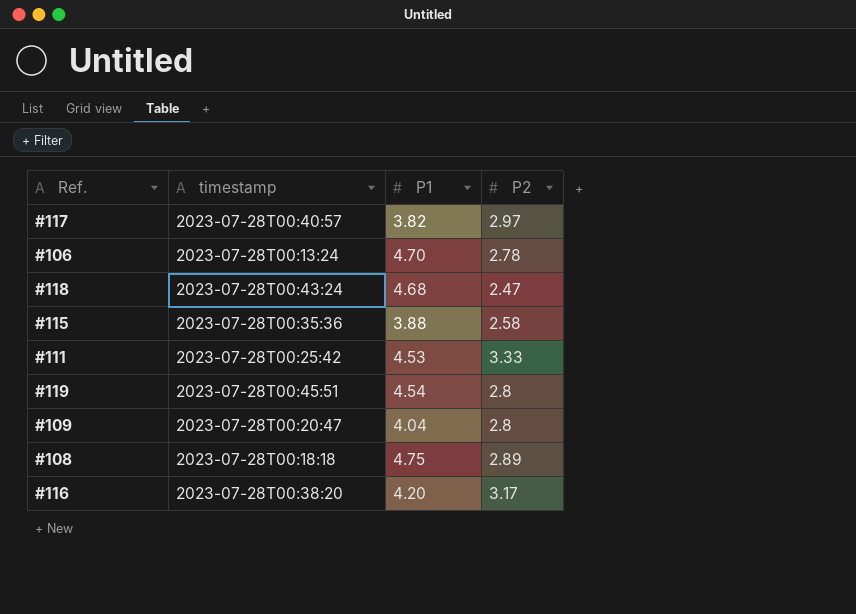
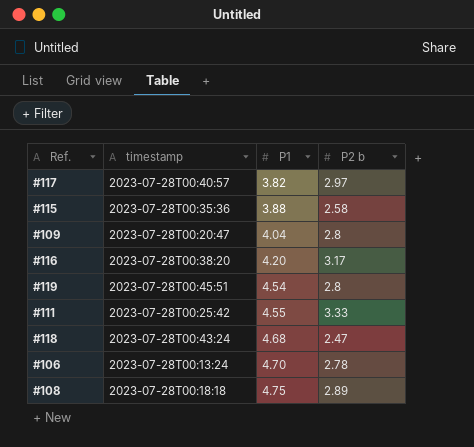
row order: none -> P1 ascending
column name: P2 -> P2 b
#111 | P1: 4.53 -> 4.55

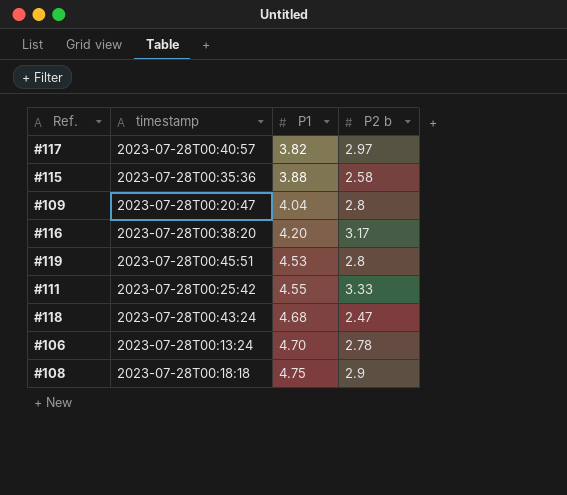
#119 | P1: 4.54 -> 4.53
#108 | P2 b: 2.89 -> 2.9

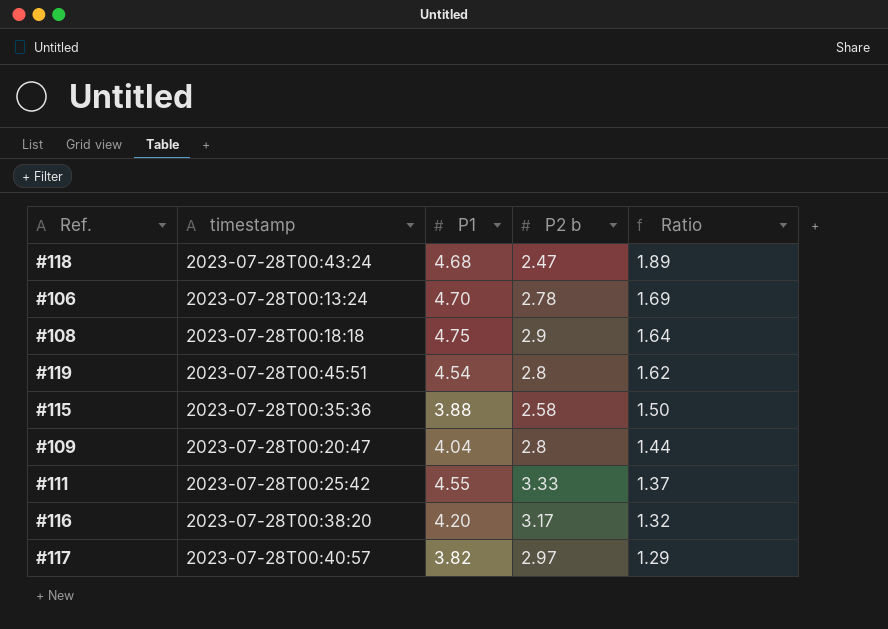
row order: P1 ascending -> Ratio descending
column Ratio | formula: none -> [P1] / [P2 b]
#119 | P1: 4.53 -> 4.54

